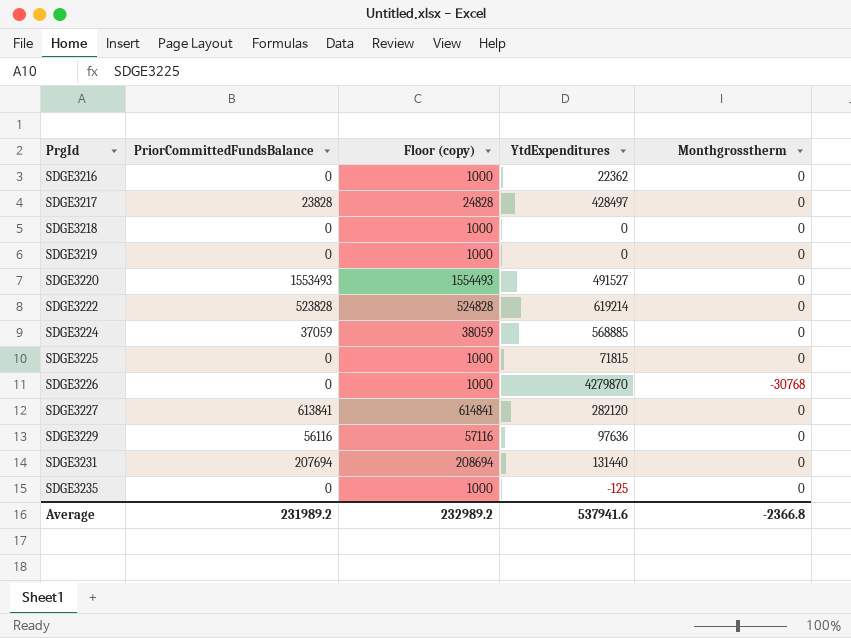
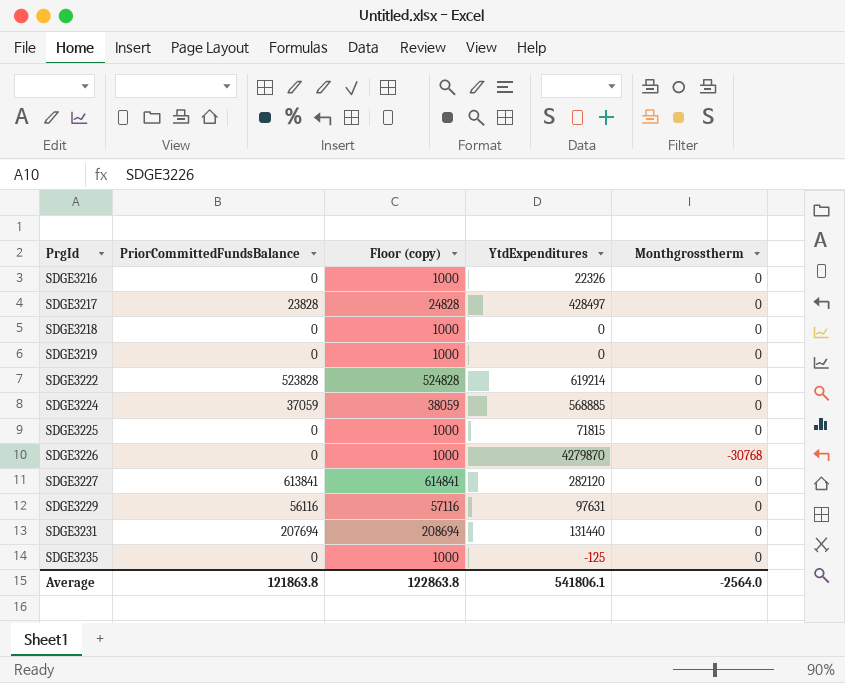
row SDGE3220: 1553493 | 1554493 | 491527 | 0 -> none
SDGE3216 | YtdExpenditures: 22362 -> 22326
SDGE3229 | YtdExpenditures: 97636 -> 97631
Average | PriorCommittedFundsBalance: 231989.2 -> 121863.8
Average | Floor (copy): 232989.2 -> 122863.8
Average | YtdExpenditures: 537941.6 -> 541806.1
Average | Monthgrosstherm: -2366.8 -> -2564.0

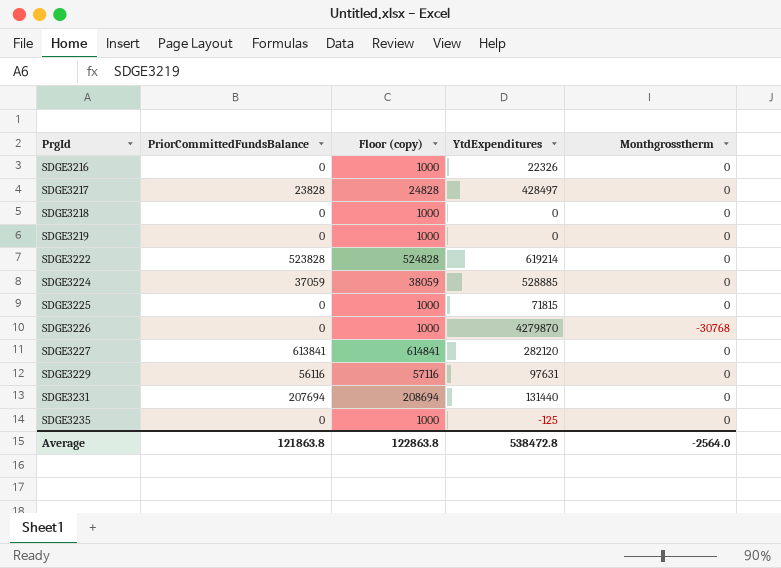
SDGE3224 | YtdExpenditures: 568885 -> 528885
Average | YtdExpenditures: 541806.1 -> 538472.8

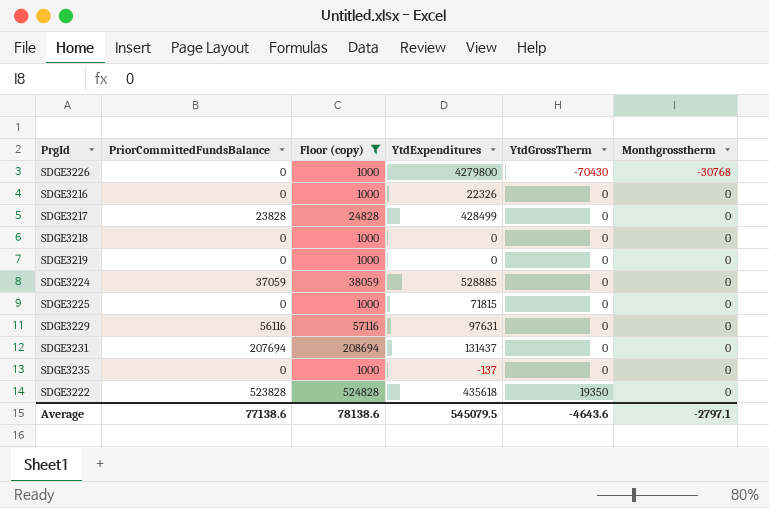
filter: none -> Floor (copy) != 614841
row order: PrgId ascending -> YtdGrossTherm ascending
column YtdGrossTherm | position: none -> 5
SDGE3226 | YtdExpenditures: 4279870 -> 4279800
SDGE3217 | YtdExpenditures: 428497 -> 428499
SDGE3231 | YtdExpenditures: 131440 -> 131437
SDGE3235 | YtdExpenditures: -125 -> -137
SDGE3222 | YtdExpenditures: 619214 -> 435618
Average | PriorCommittedFundsBalance: 121863.8 -> 77138.6
Average | Floor (copy): 122863.8 -> 78138.6
Average | YtdExpenditures: 538472.8 -> 545079.5
Average | Monthgrosstherm: -2564.0 -> -2797.1

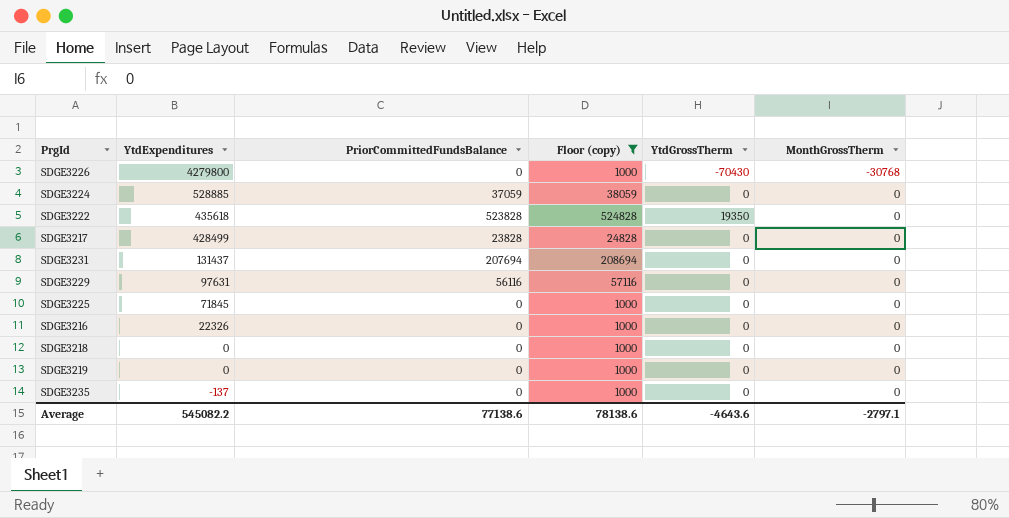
row order: YtdGrossTherm ascending -> YtdExpenditures descending
column YtdExpenditures | position: 4 -> 2
column name: Monthgrosstherm -> MonthGrossTherm
SDGE3225 | YtdExpenditures: 71815 -> 71845
Average | YtdExpenditures: 545079.5 -> 545082.2

